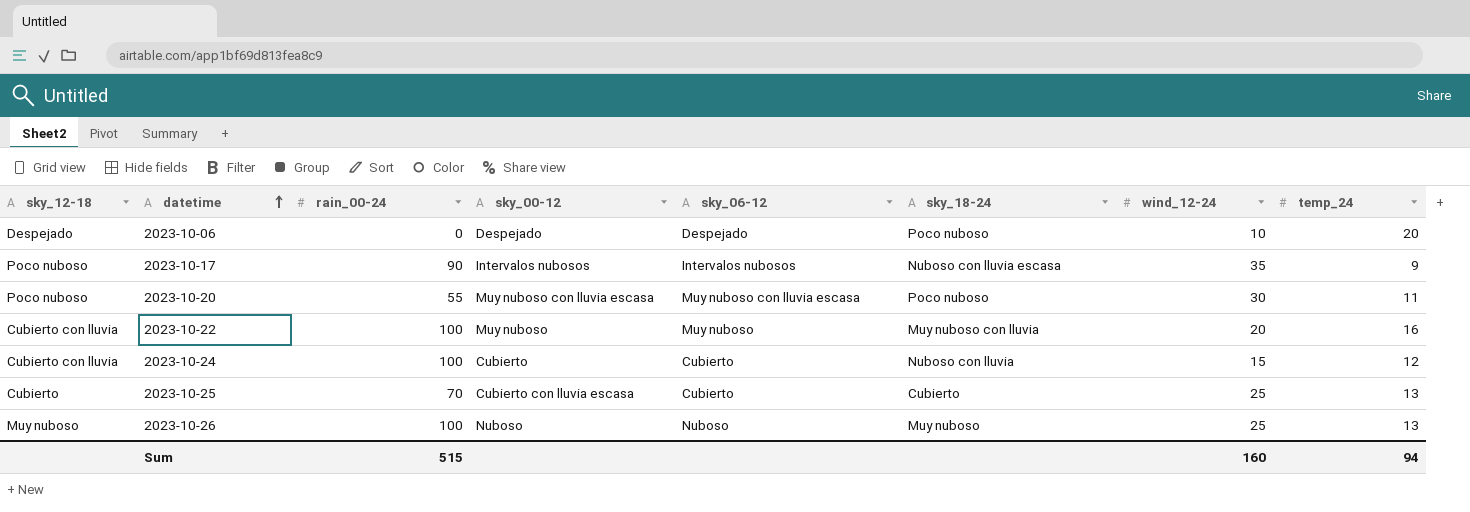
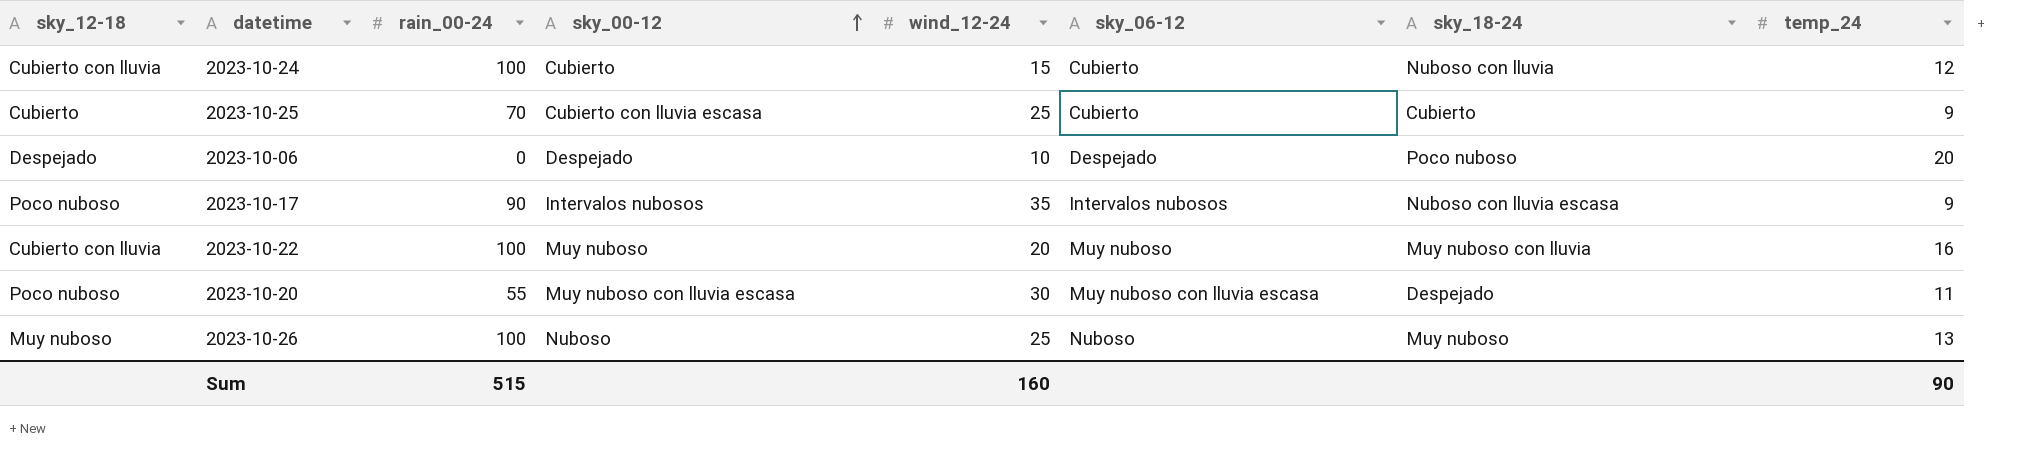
row order: datetime ascending -> sky_00-12 ascending
column wind_12-24 | position: 7 -> 5
2023-10-25 | temp_24: 13 -> 9
2023-10-20 | sky_18-24: Poco nuboso -> Despejado
Sum | temp_24: 94 -> 90

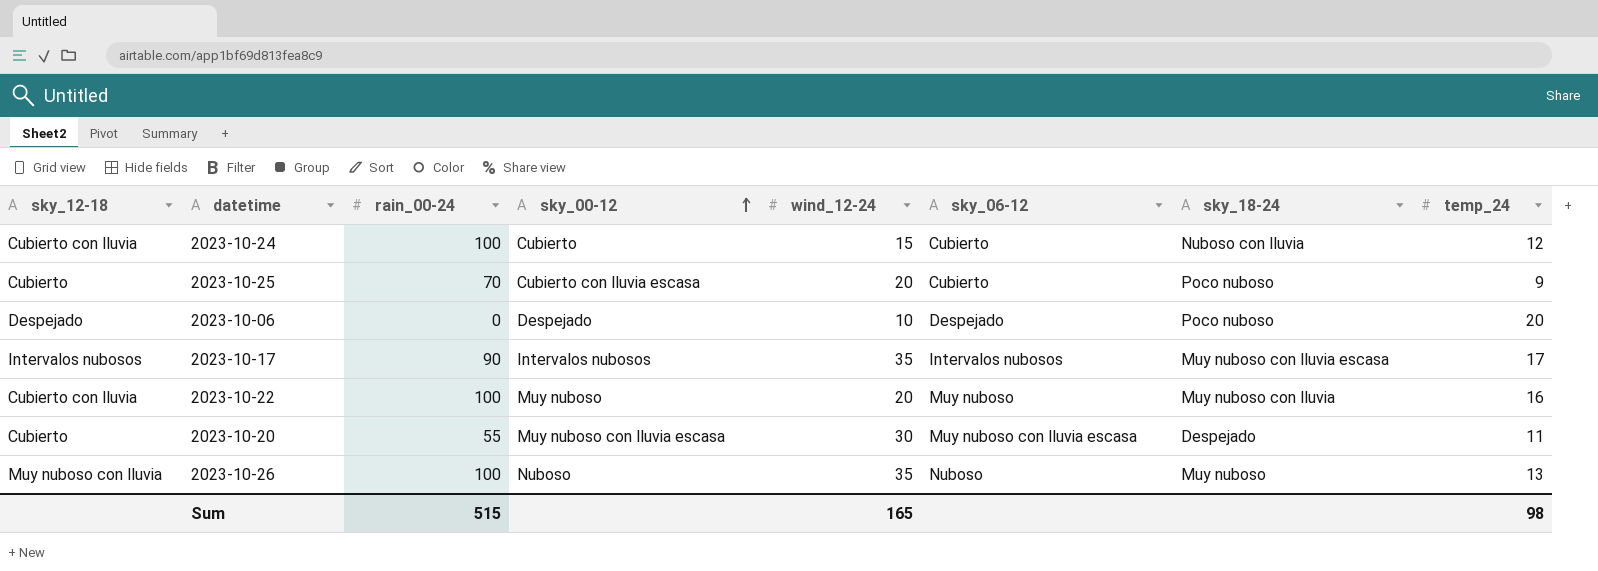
2023-10-25 | wind_12-24: 25 -> 20
2023-10-25 | sky_18-24: Cubierto -> Poco nuboso
2023-10-17 | sky_12-18: Poco nuboso -> Intervalos nubosos
2023-10-17 | sky_18-24: Nuboso con lluvia escasa -> Muy nuboso con lluvia escasa
2023-10-17 | temp_24: 9 -> 17
2023-10-20 | sky_12-18: Poco nuboso -> Cubierto
2023-10-26 | sky_12-18: Muy nuboso -> Muy nuboso con lluvia
2023-10-26 | wind_12-24: 25 -> 35
Sum | wind_12-24: 160 -> 165
Sum | temp_24: 90 -> 98

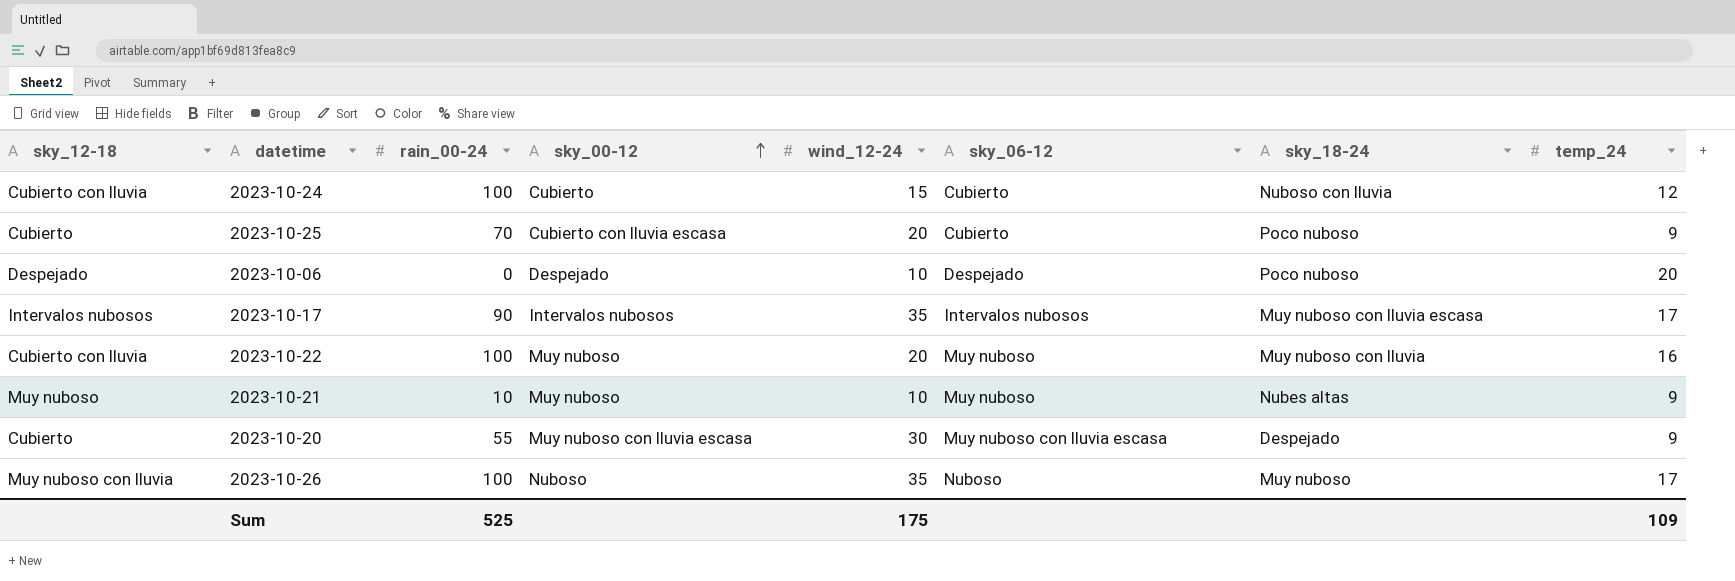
row 2023-10-21: none -> Muy nuboso | 10 | Muy nuboso | 10 | Muy nuboso | Nubes altas | 9
2023-10-20 | temp_24: 11 -> 9
2023-10-26 | temp_24: 13 -> 17
Sum | rain_00-24: 515 -> 525
Sum | wind_12-24: 165 -> 175
Sum | temp_24: 98 -> 109

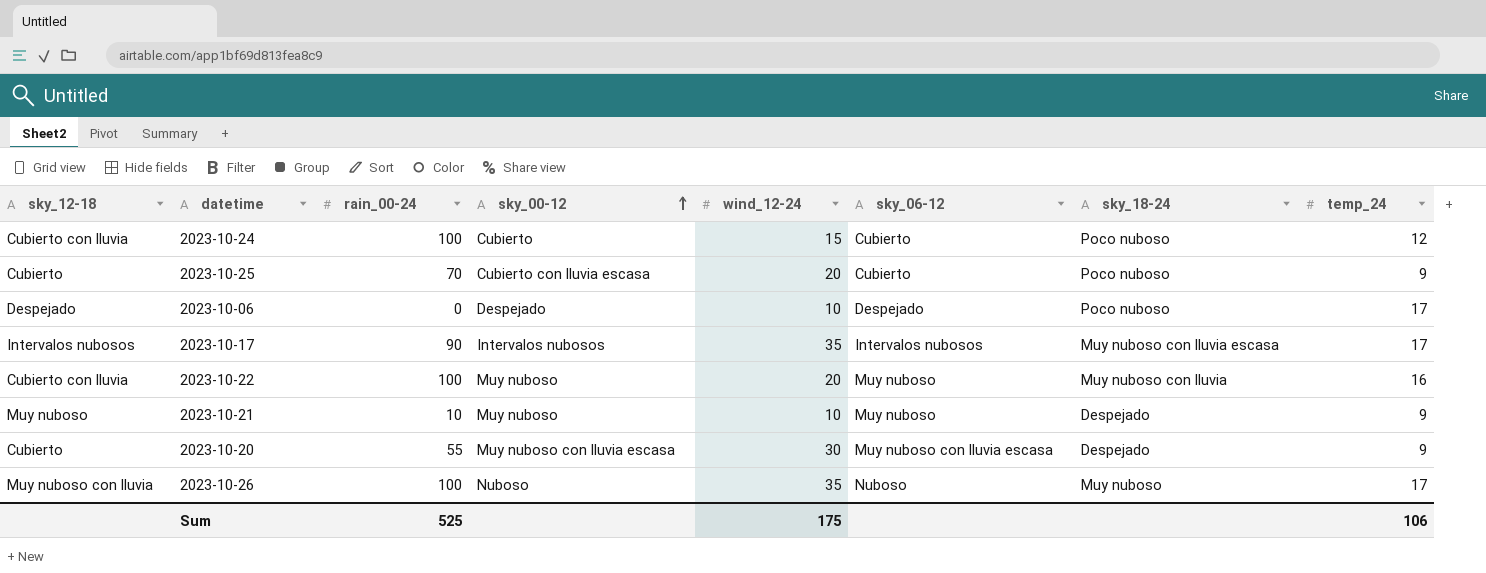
2023-10-24 | sky_18-24: Nuboso con lluvia -> Poco nuboso
2023-10-06 | temp_24: 20 -> 17
2023-10-21 | sky_18-24: Nubes altas -> Despejado
Sum | temp_24: 109 -> 106

